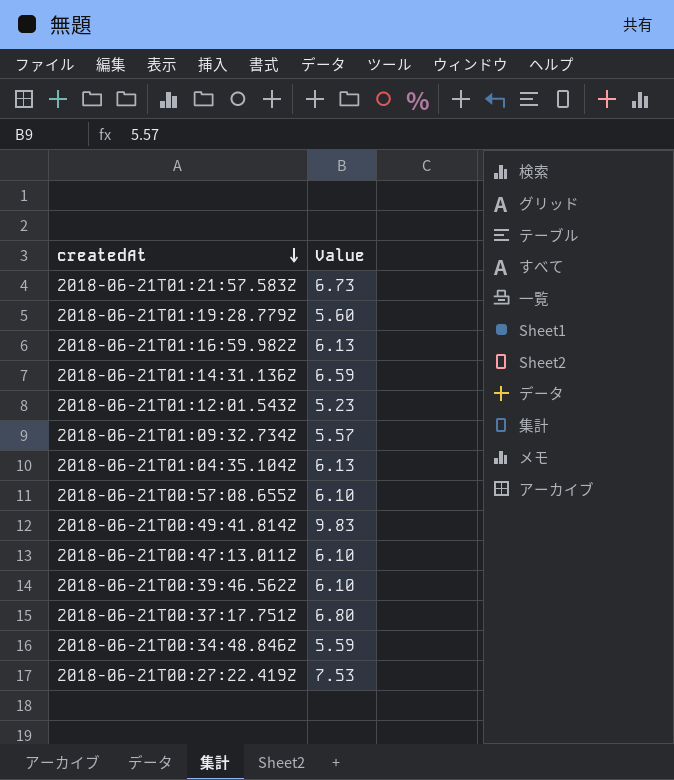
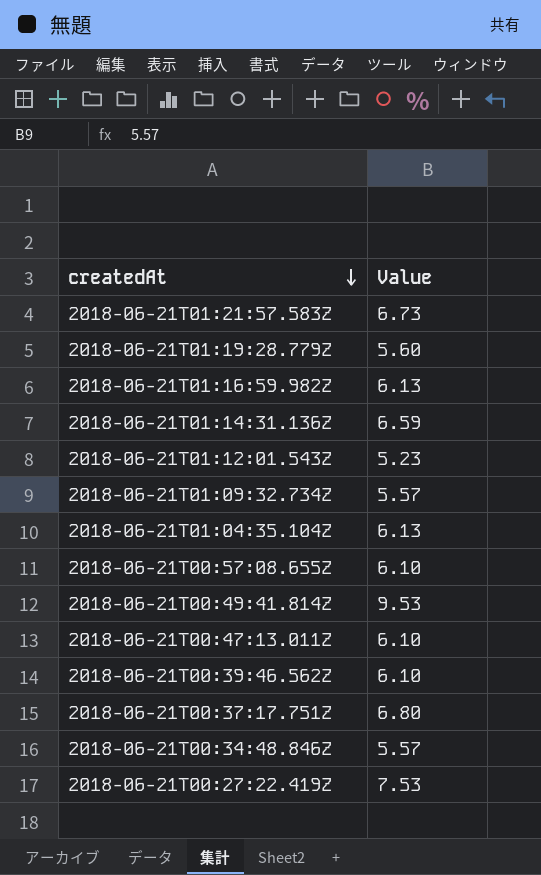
2018-06-21T00:49:41.814Z | Value: 9.83 -> 9.53
2018-06-21T00:34:48.846Z | Value: 5.59 -> 5.57

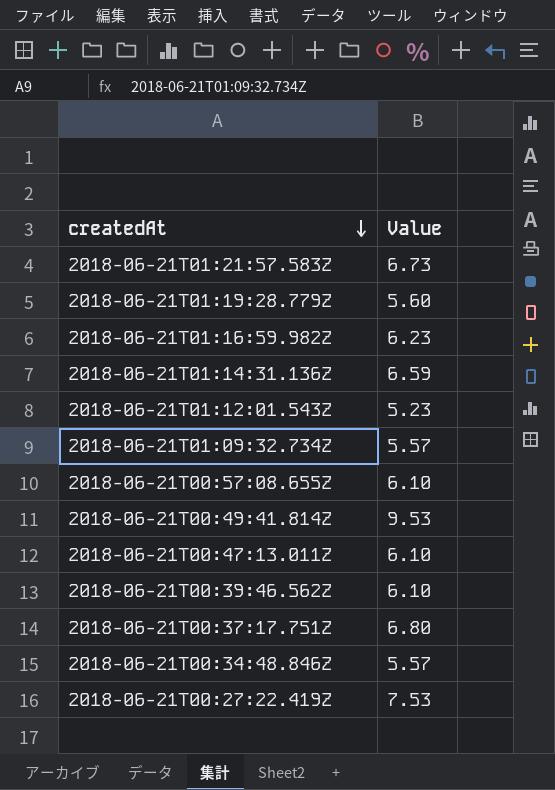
row 2018-06-21T01:04:35.104Z: 6.13 -> none
2018-06-21T01:16:59.982Z | Value: 6.13 -> 6.23

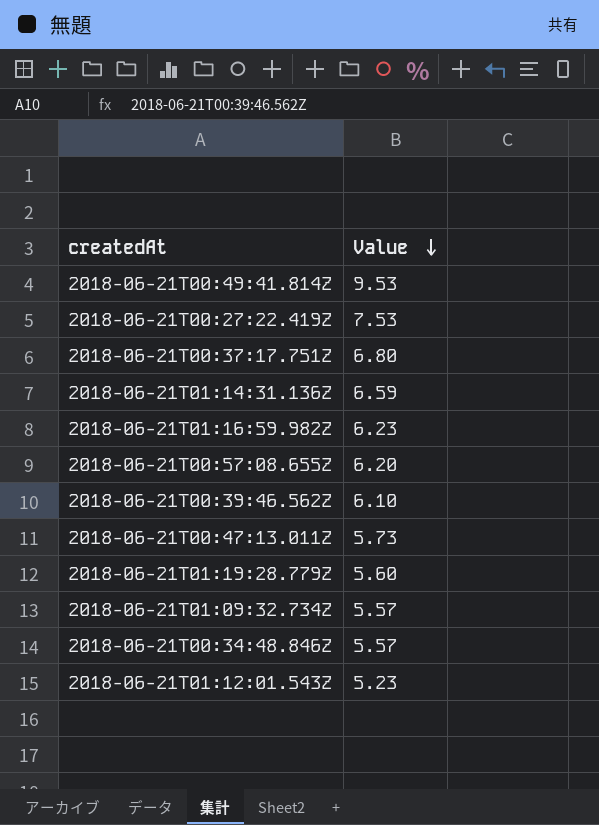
row order: createdAt descending -> Value descending
row 2018-06-21T01:21:57.583Z: 6.73 -> none
2018-06-21T00:57:08.655Z | Value: 6.10 -> 6.20
2018-06-21T00:47:13.011Z | Value: 6.10 -> 5.73

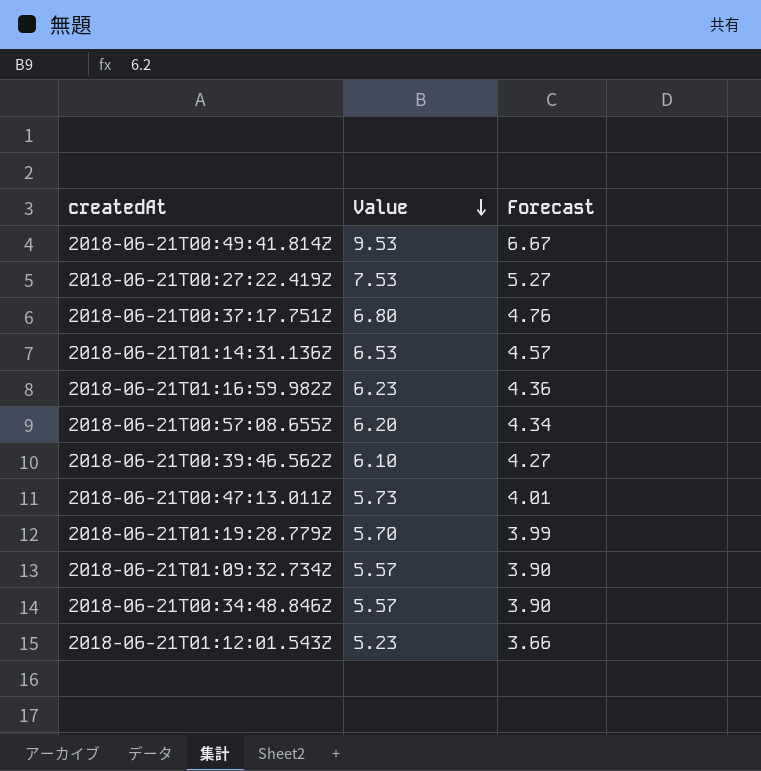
column Forecast | formula: none -> [Value] * 0.7
2018-06-21T01:14:31.136Z | Value: 6.59 -> 6.53
2018-06-21T01:19:28.779Z | Value: 5.60 -> 5.70

